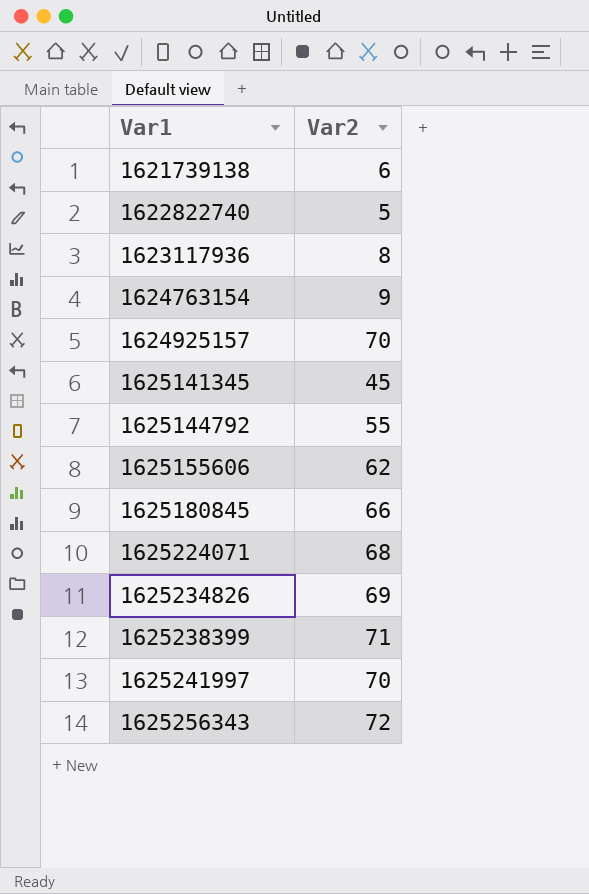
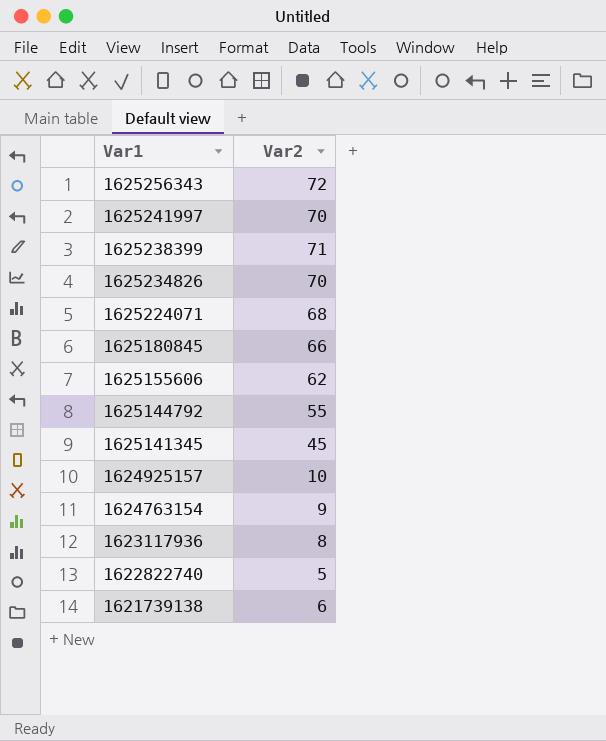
row order: Var1 ascending -> Var1 descending
1625234826 | Var2: 69 -> 70
1624925157 | Var2: 70 -> 10

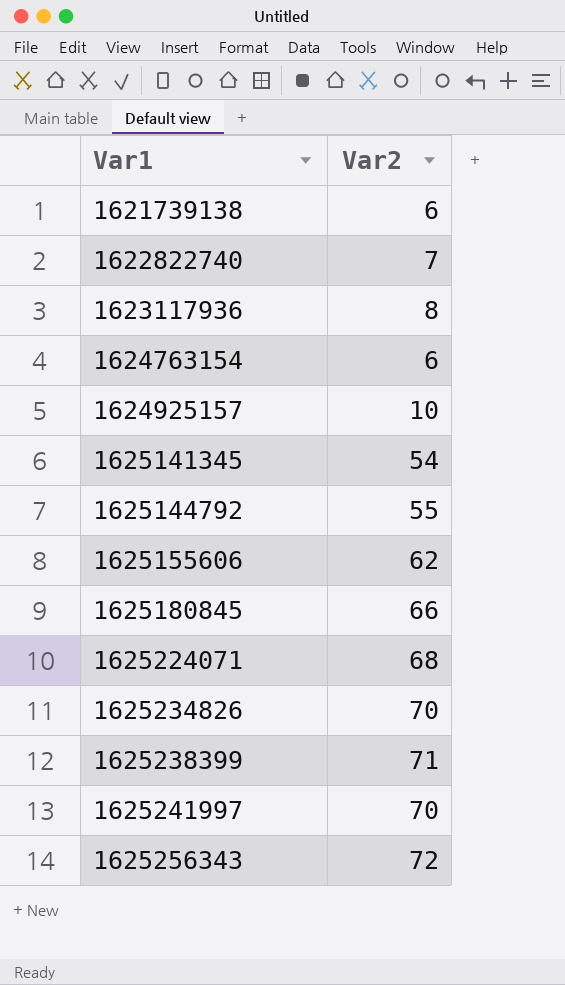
row order: Var1 descending -> Var1 ascending
1622822740 | Var2: 5 -> 7
1624763154 | Var2: 9 -> 6
1625141345 | Var2: 45 -> 54

